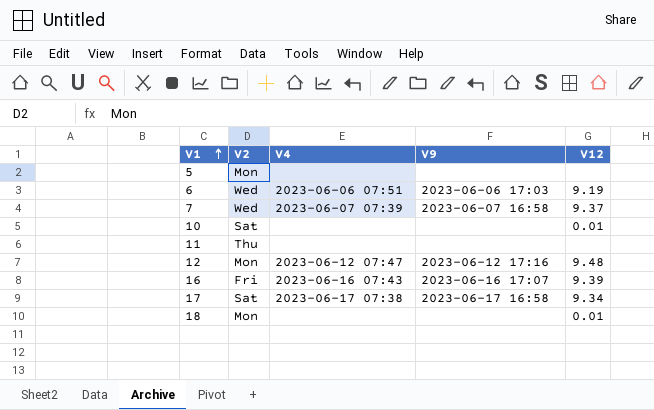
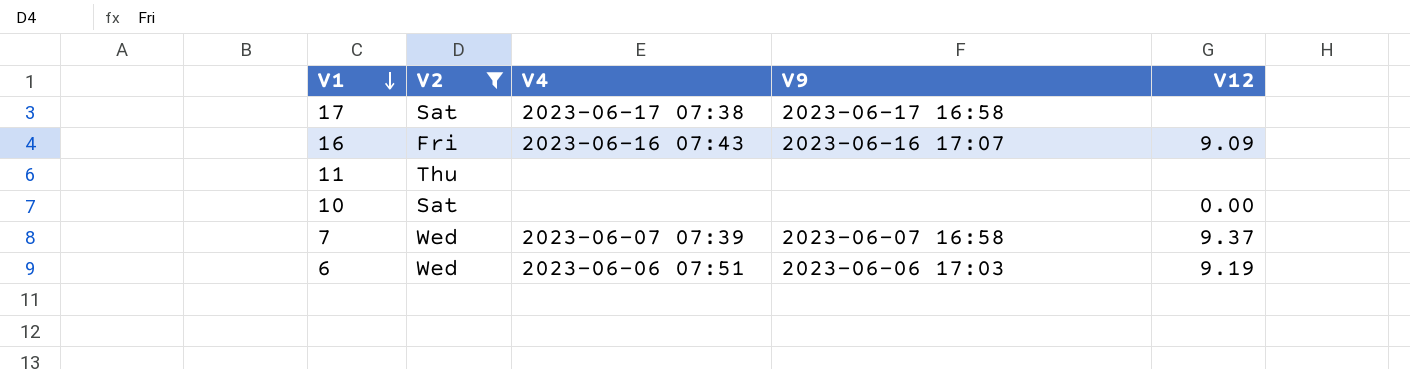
filter: none -> V2 != Mon
row order: V1 ascending -> V1 descending
17 | V12: 9.34 -> none
16 | V12: 9.39 -> 9.09
10 | V12: 0.01 -> 0.00

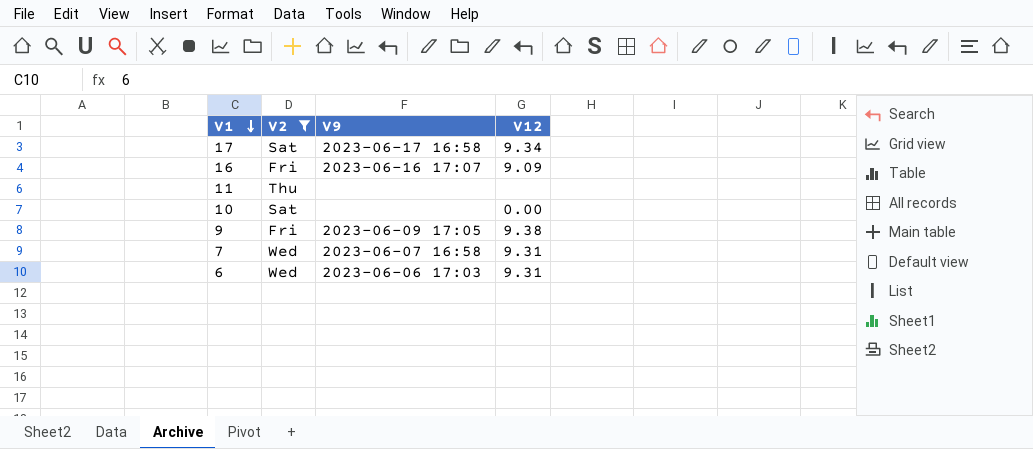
column V4 | position: 3 -> none
17 | V12: none -> 9.34
row 9: none -> Fri | 2023-06-09 17:05 | 9.38
7 | V12: 9.37 -> 9.31
6 | V12: 9.19 -> 9.31

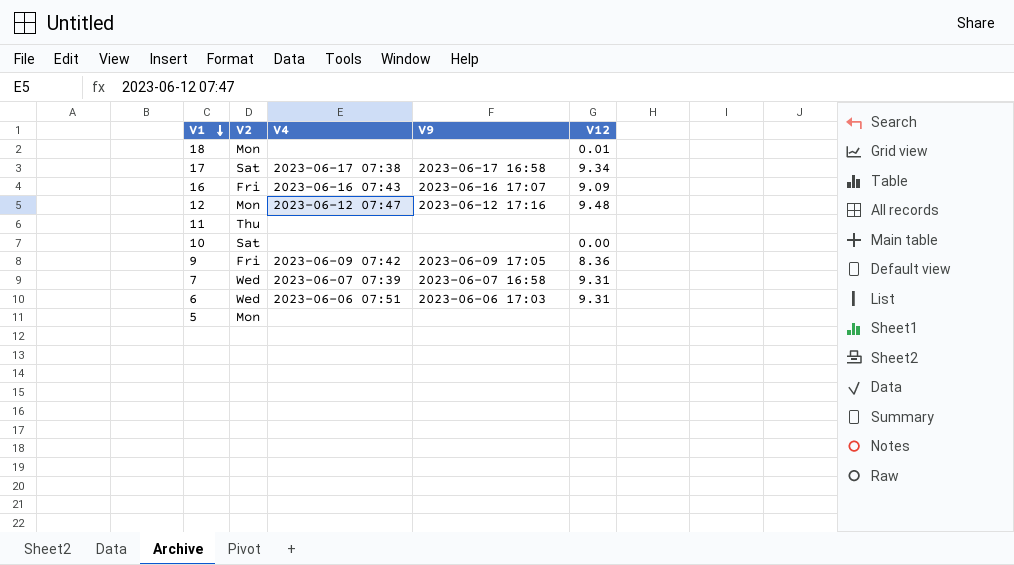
filter: V2 != Mon -> none
column V4 | position: none -> 3
9 | V12: 9.38 -> 8.36

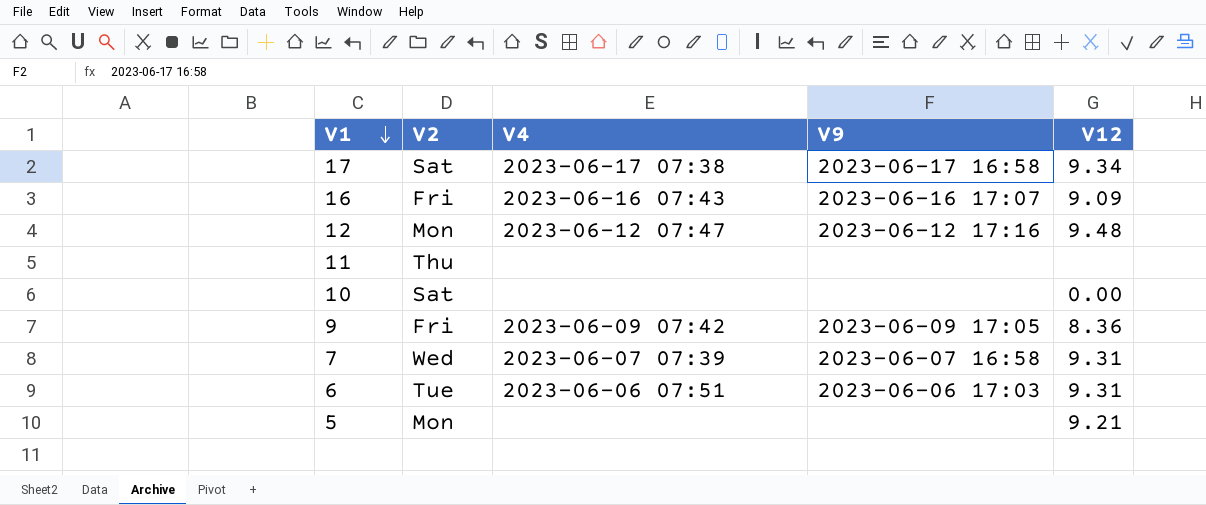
row 18: Mon | none | none | 0.01 -> none
6 | V2: Wed -> Tue
5 | V12: none -> 9.21

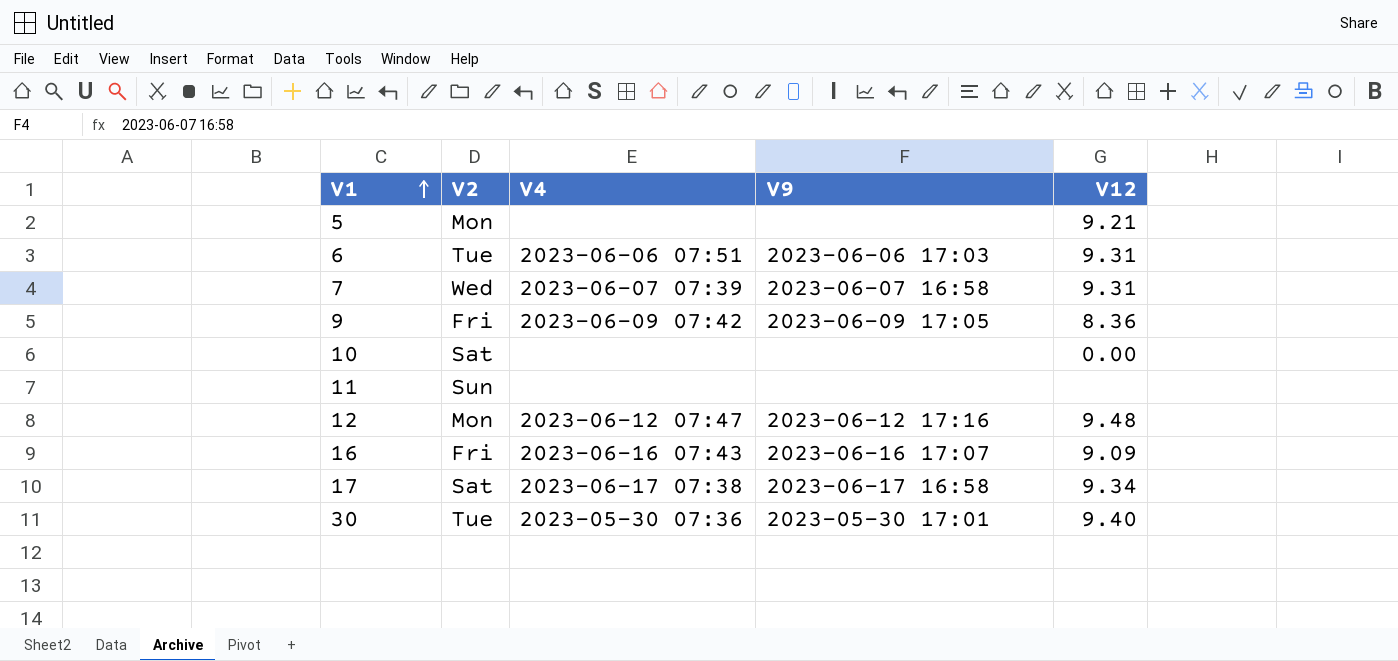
row order: V1 descending -> V1 ascending
11 | V2: Thu -> Sun
row 30: none -> Tue | 2023-05-30 07:36 | 2023-05-30 17:01 | 9.40

